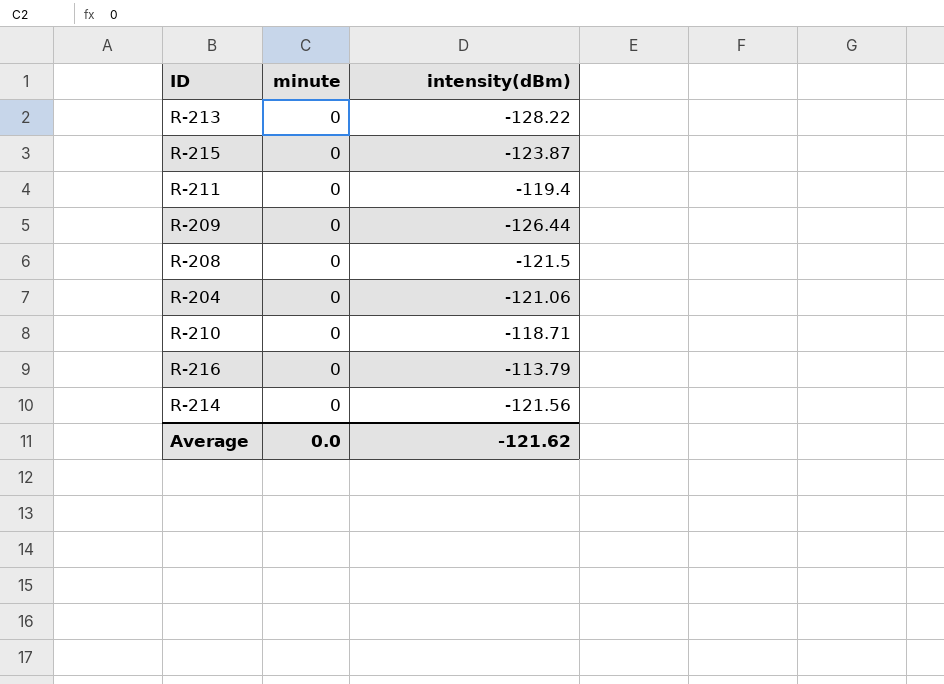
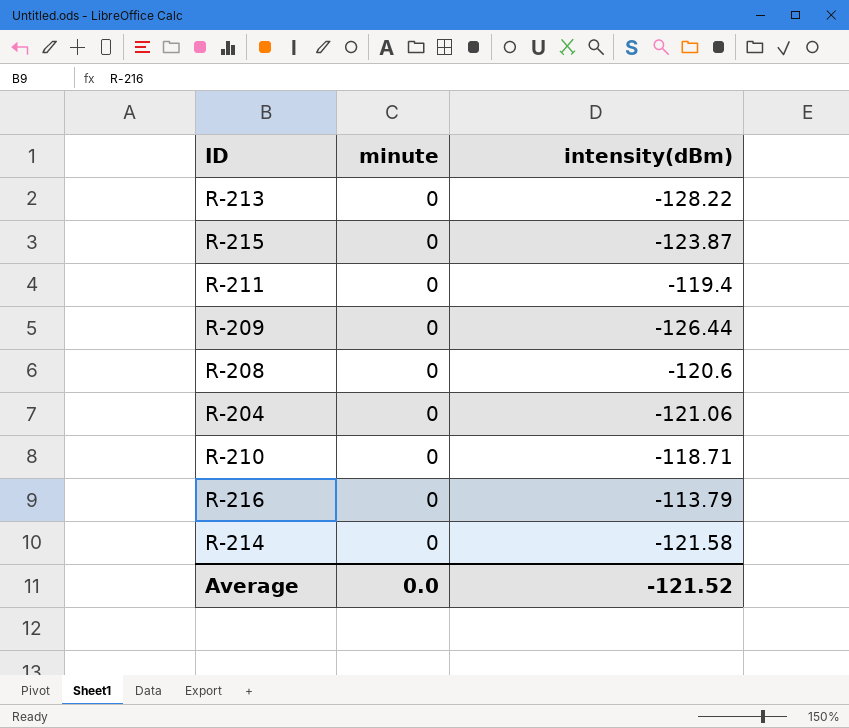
R-208 | intensity(dBm): -121.5 -> -120.6
R-214 | intensity(dBm): -121.56 -> -121.58
Average | intensity(dBm): -121.62 -> -121.52

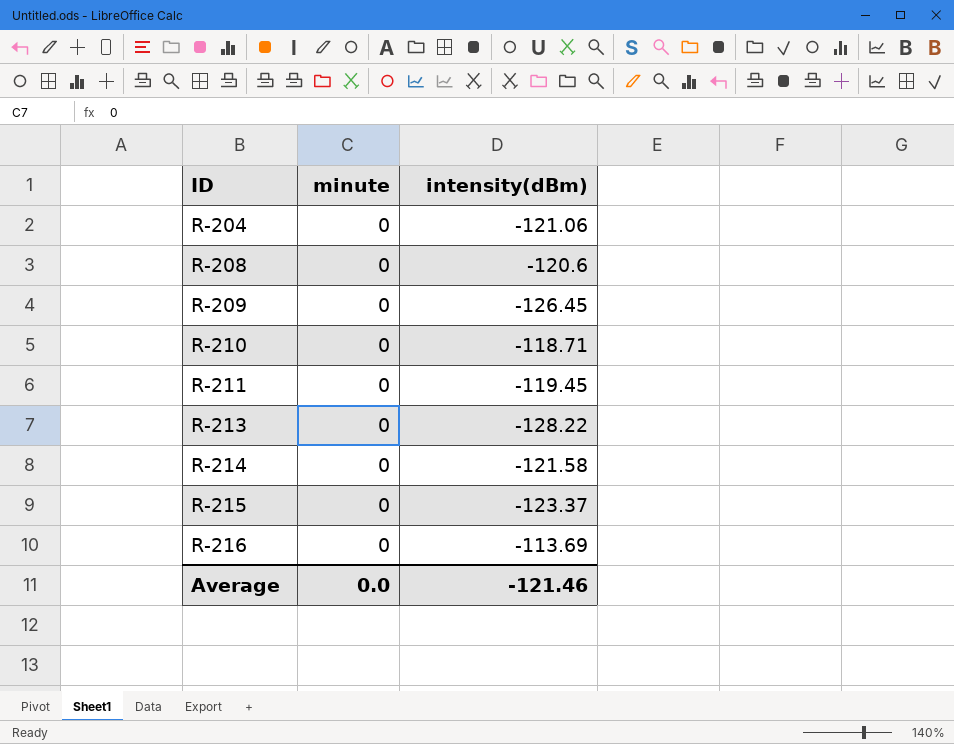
row order: none -> ID ascending
R-209 | intensity(dBm): -126.44 -> -126.45
R-211 | intensity(dBm): -119.4 -> -119.45
R-215 | intensity(dBm): -123.87 -> -123.37
R-216 | intensity(dBm): -113.79 -> -113.69
Average | intensity(dBm): -121.52 -> -121.46

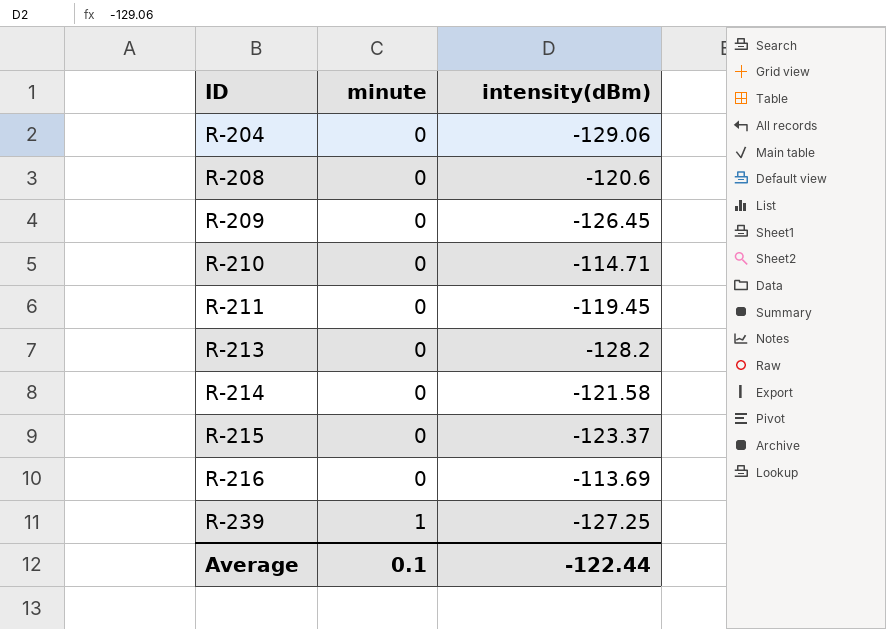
R-204 | intensity(dBm): -121.06 -> -129.06
R-210 | intensity(dBm): -118.71 -> -114.71
R-213 | intensity(dBm): -128.22 -> -128.2
row R-239: none -> 1 | -127.25
Average | minute: 0.0 -> 0.1
Average | intensity(dBm): -121.46 -> -122.44

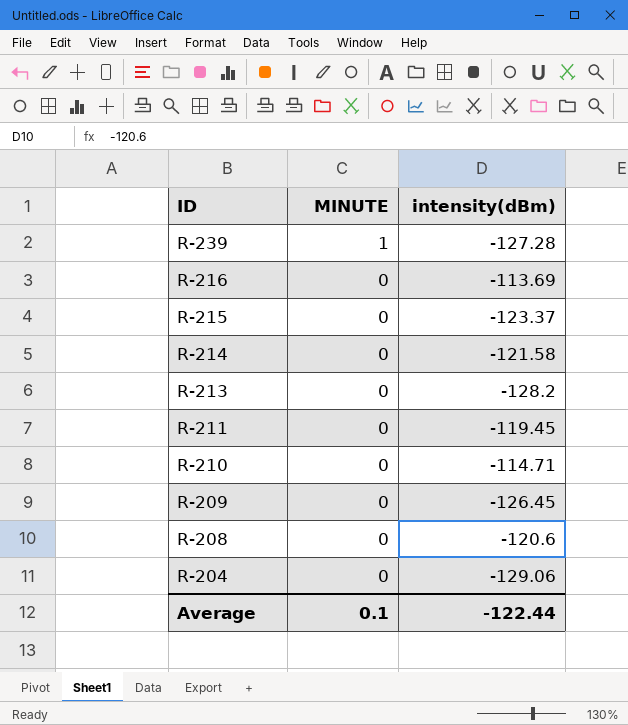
row order: ID ascending -> ID descending
column name: minute -> MINUTE
R-239 | intensity(dBm): -127.25 -> -127.28

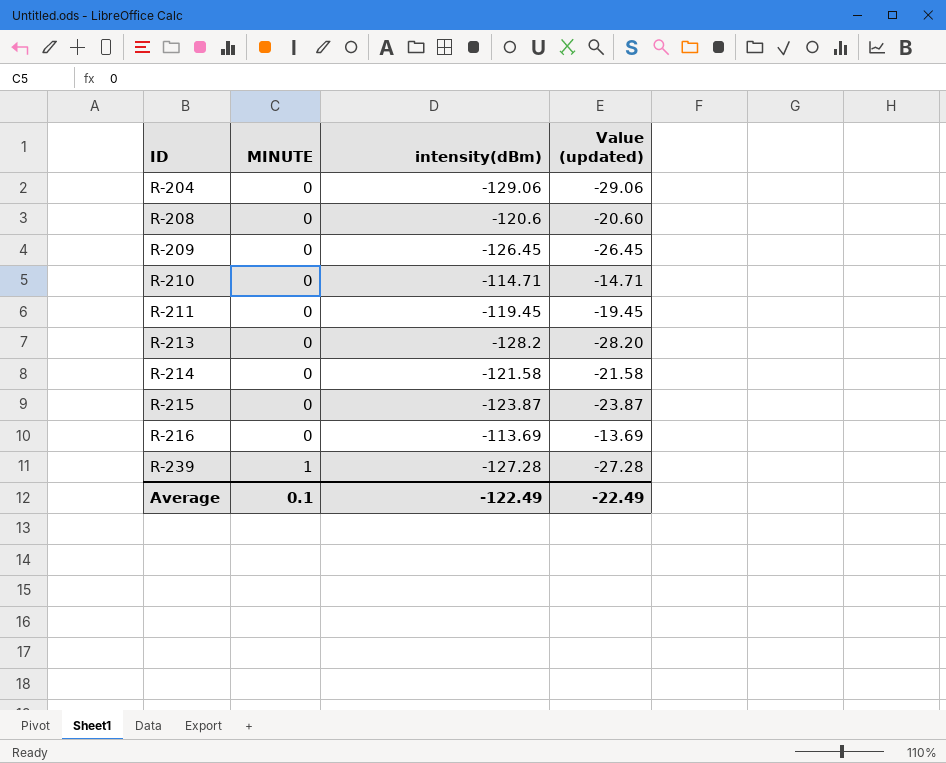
row order: ID descending -> ID ascending
column Value (updated) | formula: none -> [intensity(dBm)] + 100
R-215 | intensity(dBm): -123.37 -> -123.87
Average | intensity(dBm): -122.44 -> -122.49

